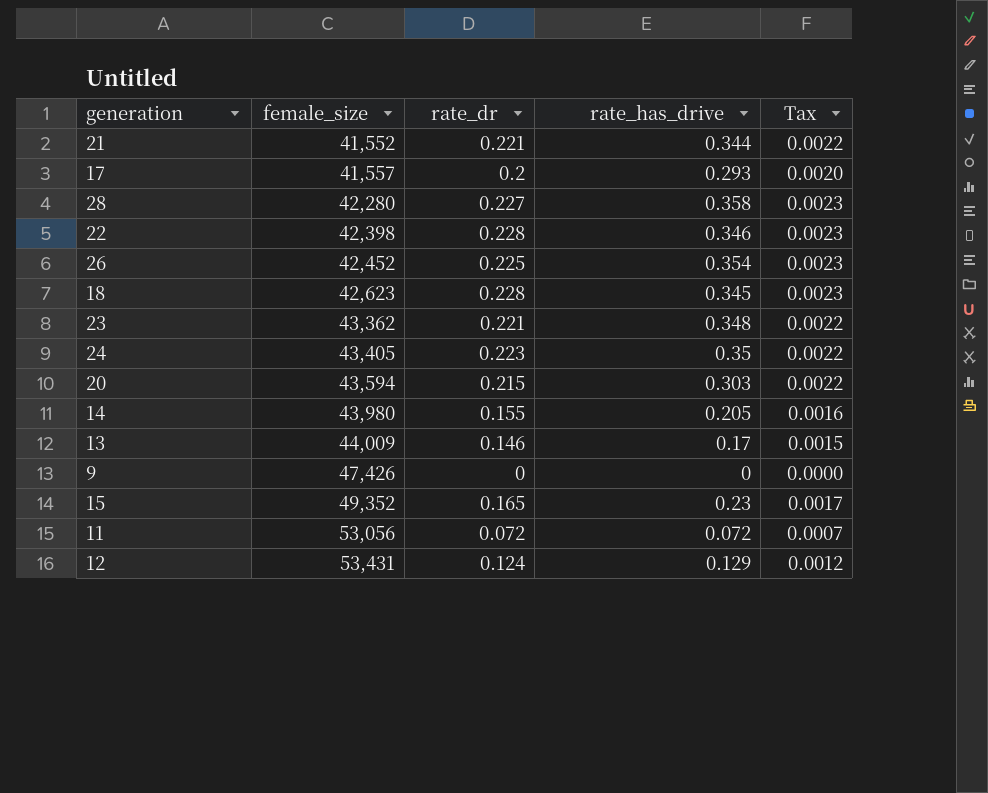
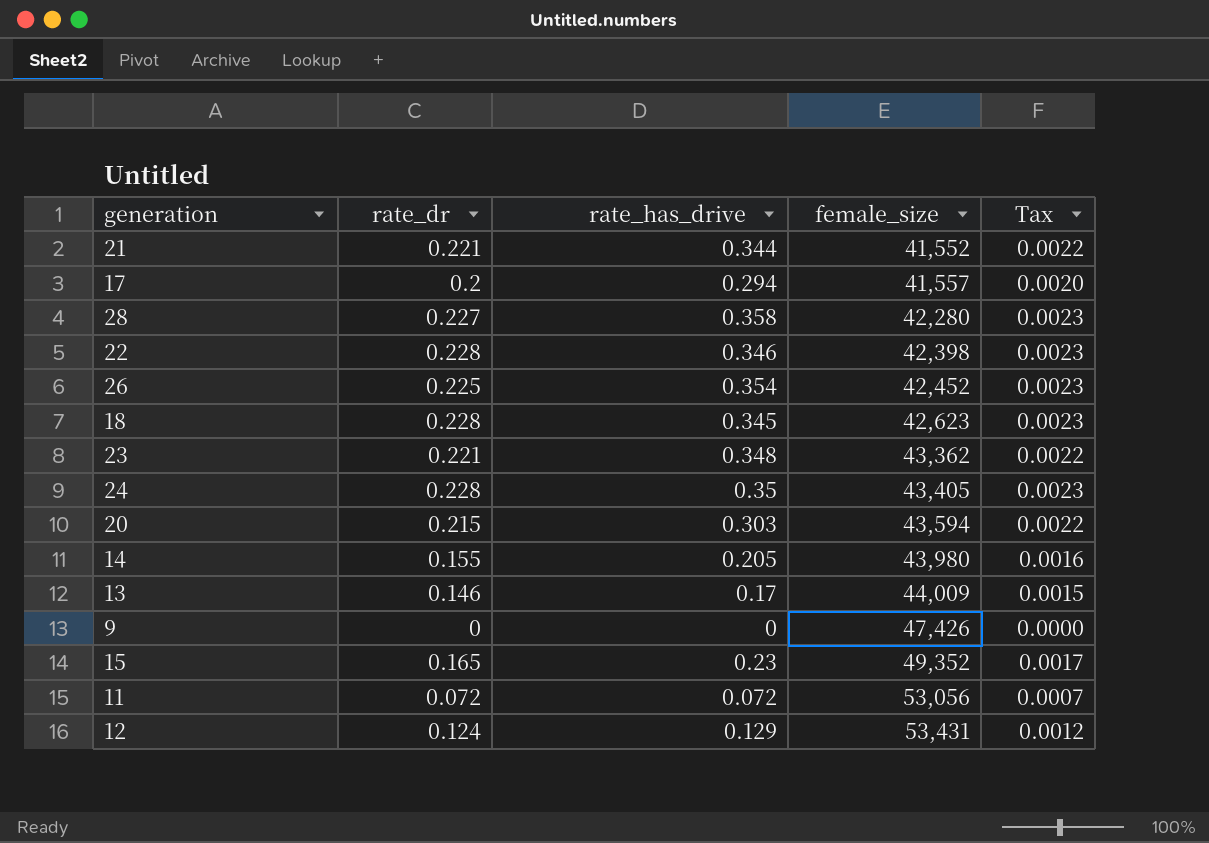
column female_size | position: 2 -> 4
17 | rate_has_drive: 0.293 -> 0.294
24 | rate_dr: 0.223 -> 0.228
24 | Tax: 0.0022 -> 0.0023

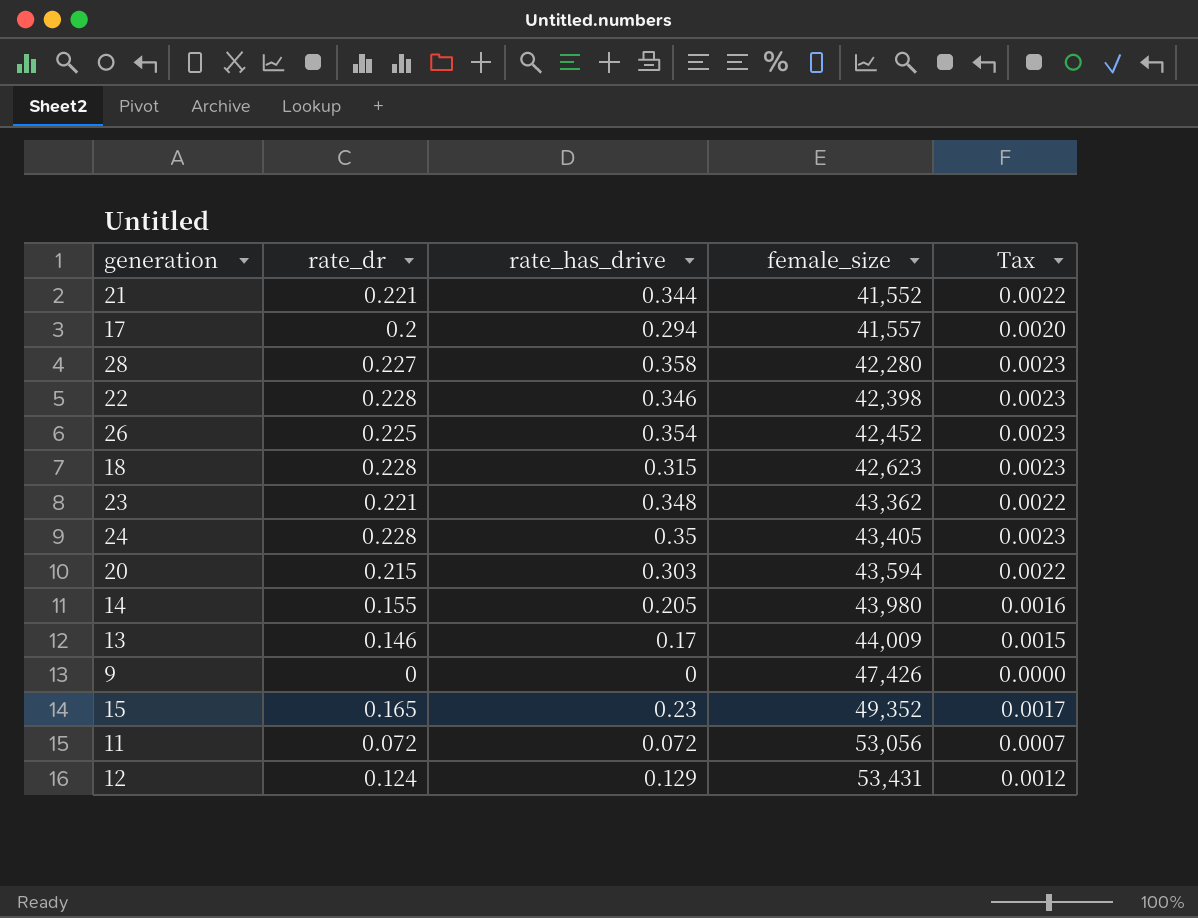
18 | rate_has_drive: 0.345 -> 0.315

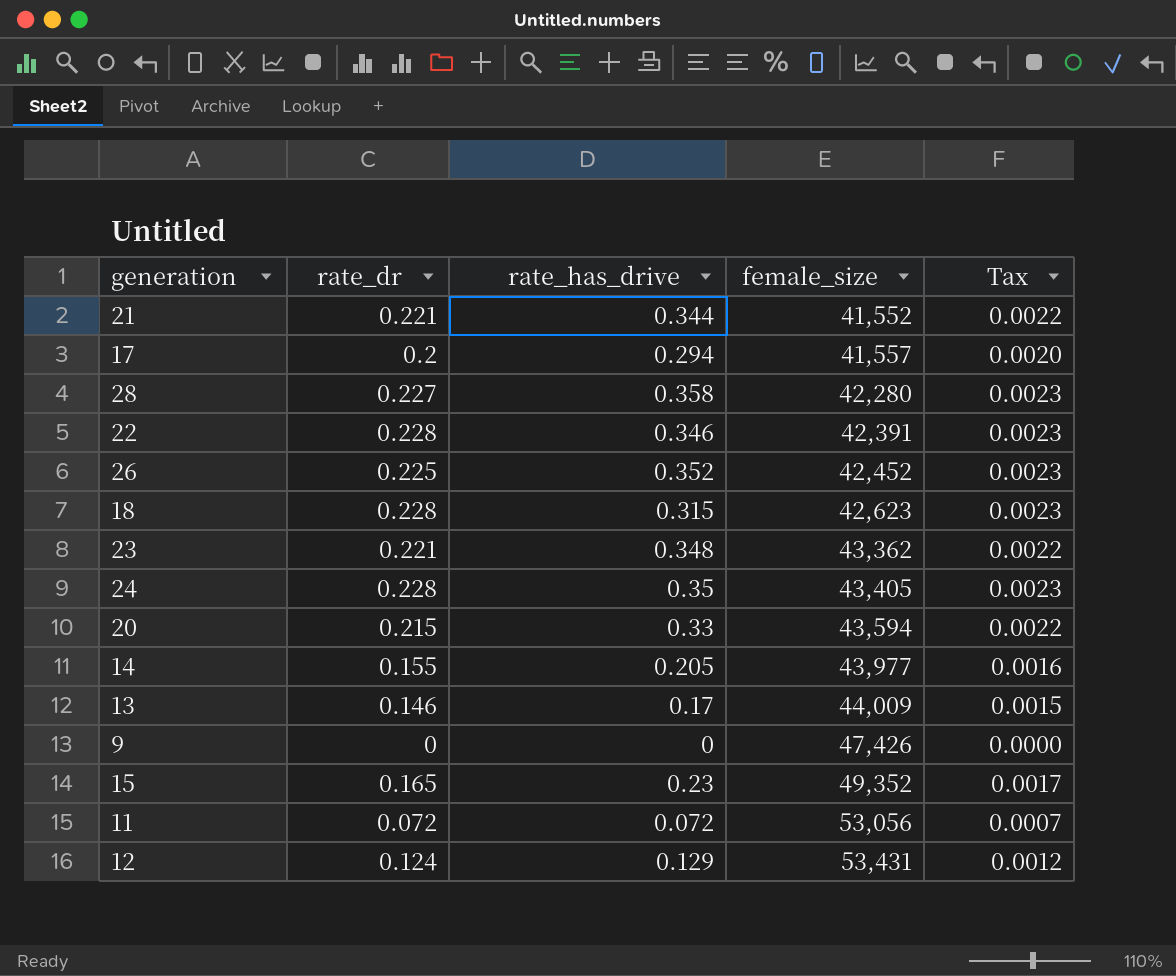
22 | female_size: 42,398 -> 42,391
26 | rate_has_drive: 0.354 -> 0.352
20 | rate_has_drive: 0.303 -> 0.33
14 | female_size: 43,980 -> 43,977

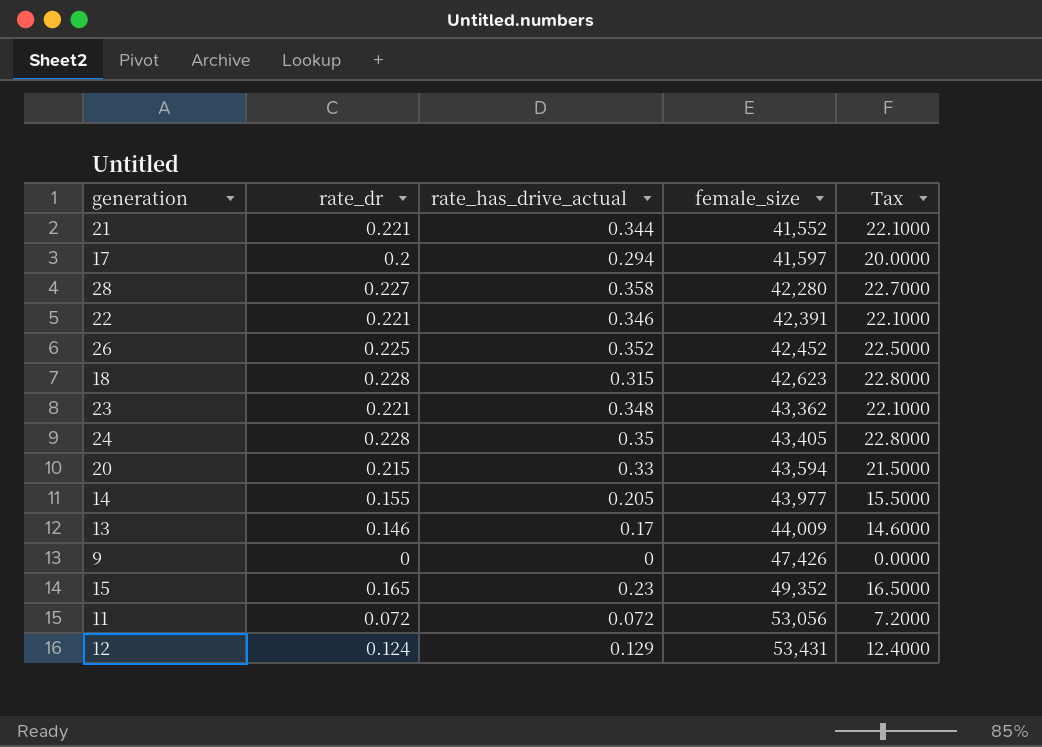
column name: rate_has_drive -> rate_has_drive_actual
column Tax | formula: [rate_dr] * 0.01 -> [rate_dr] * 100
17 | female_size: 41,557 -> 41,597
22 | rate_dr: 0.228 -> 0.221

